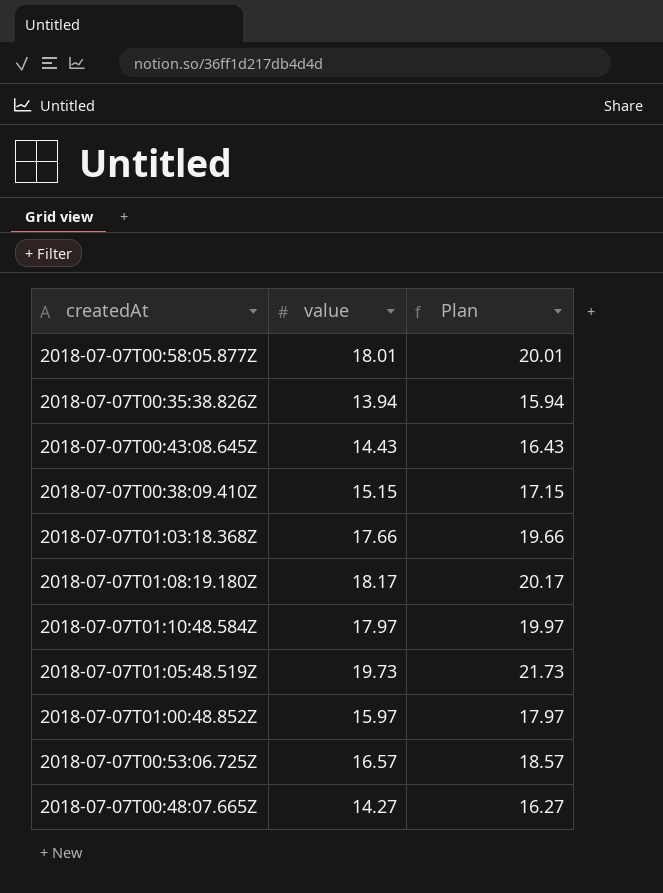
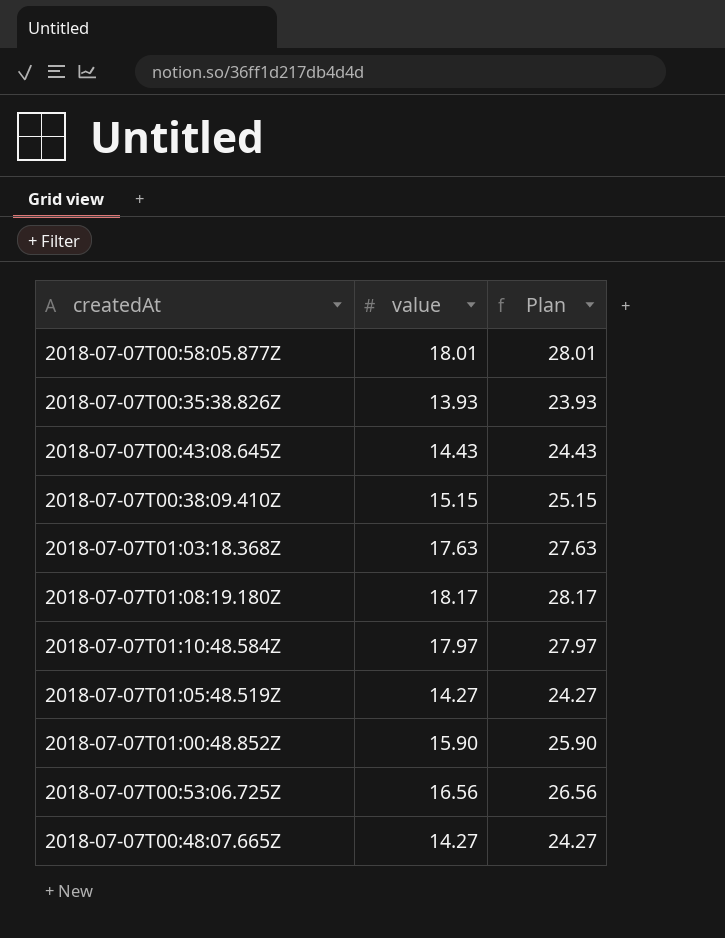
column Plan | formula: [value] + 2 -> [value] + 10
2018-07-07T00:35:38.826Z | value: 13.94 -> 13.93
2018-07-07T01:03:18.368Z | value: 17.66 -> 17.63
2018-07-07T01:05:48.519Z | value: 19.73 -> 14.27
2018-07-07T01:00:48.852Z | value: 15.97 -> 15.90
2018-07-07T00:53:06.725Z | value: 16.57 -> 16.56

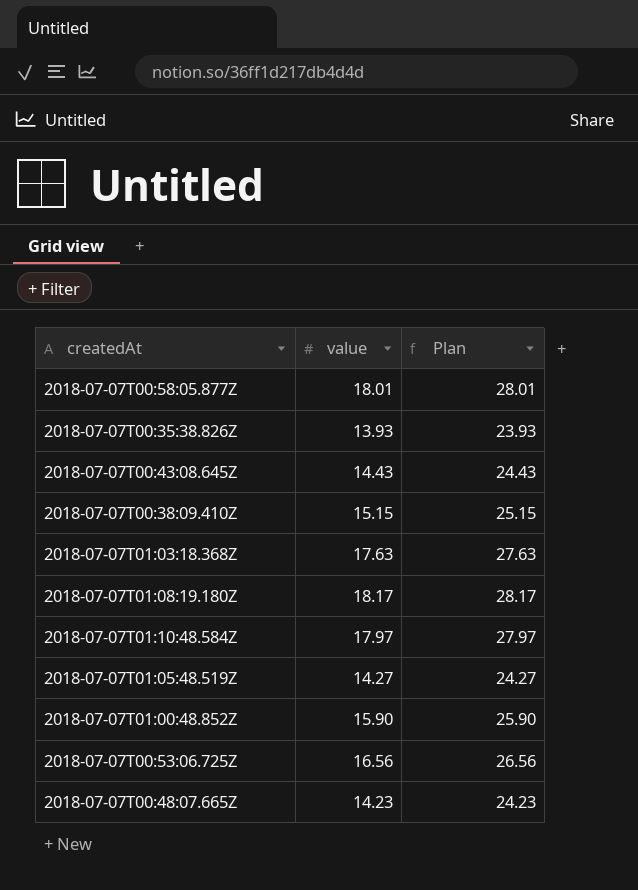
2018-07-07T00:48:07.665Z | value: 14.27 -> 14.23
2018-07-07T00:48:07.665Z | Plan: 24.27 -> 24.23

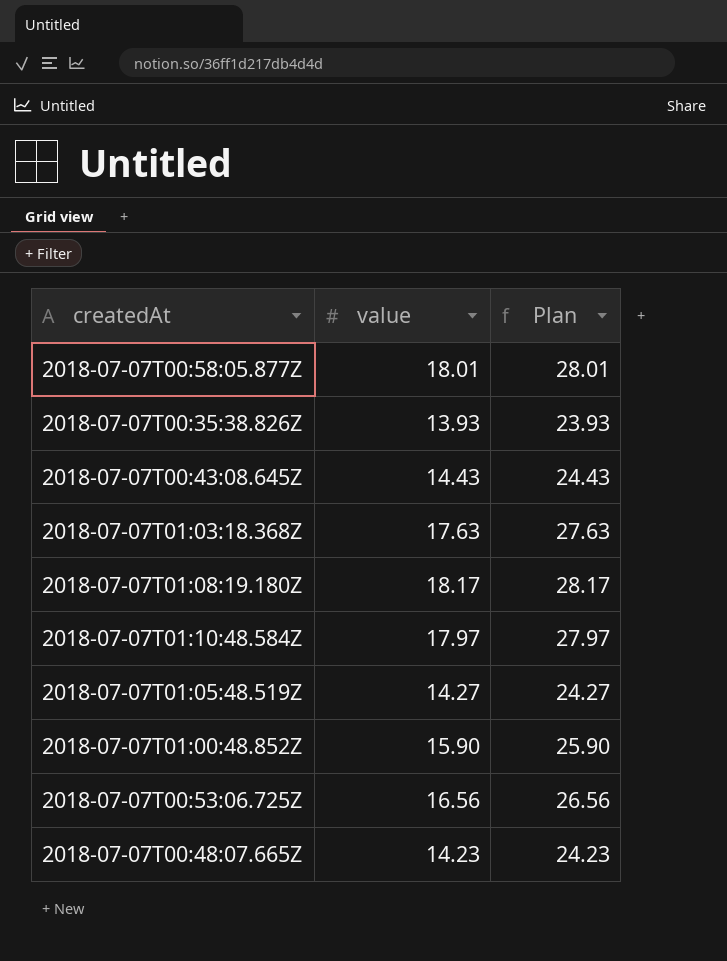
row 2018-07-07T00:38:09.410Z: 15.15 | 25.15 -> none

